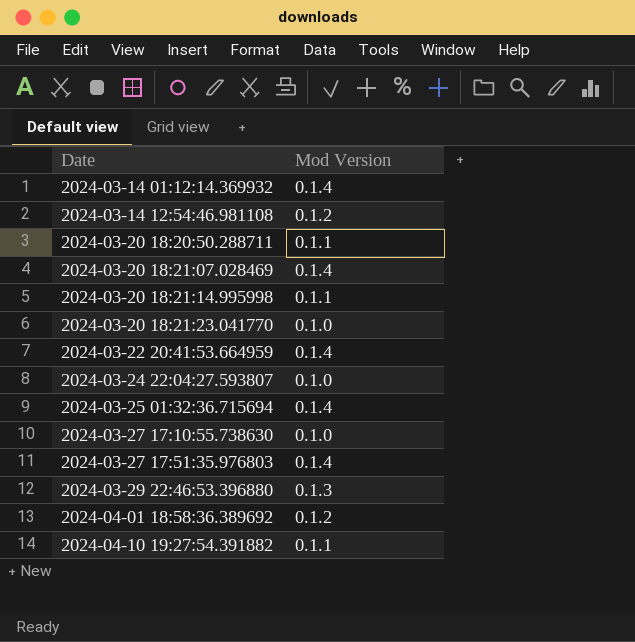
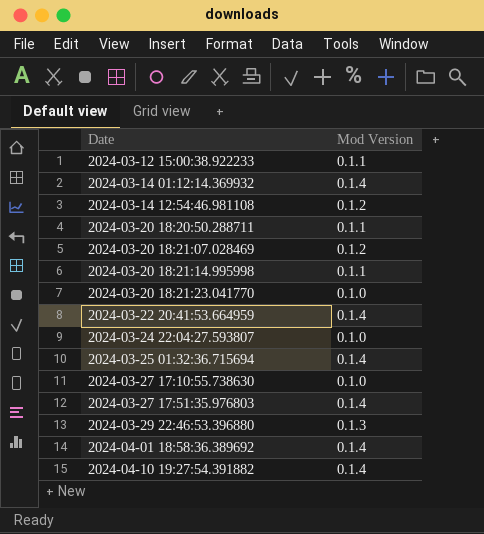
row 2024-03-12 15:00:38.922233: none -> 0.1.1
2024-03-20 18:21:07.028469 | Mod Version: 0.1.4 -> 0.1.2
2024-04-01 18:58:36.389692 | Mod Version: 0.1.2 -> 0.1.4
2024-04-10 19:27:54.391882 | Mod Version: 0.1.1 -> 0.1.4

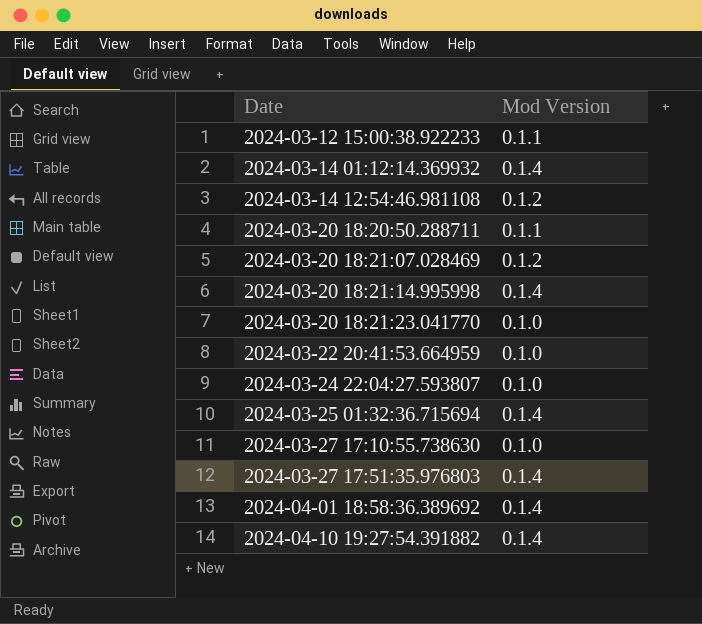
row 2024-03-29 22:46:53.396880: 0.1.3 -> none
2024-03-20 18:21:14.995998 | Mod Version: 0.1.1 -> 0.1.4
2024-03-22 20:41:53.664959 | Mod Version: 0.1.4 -> 0.1.0

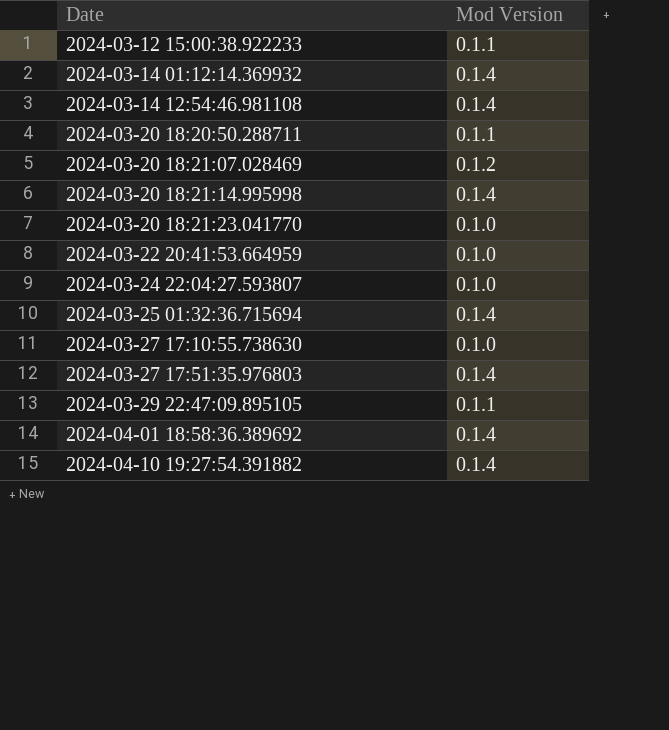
2024-03-14 12:54:46.981108 | Mod Version: 0.1.2 -> 0.1.4
row 2024-03-29 22:47:09.895105: none -> 0.1.1

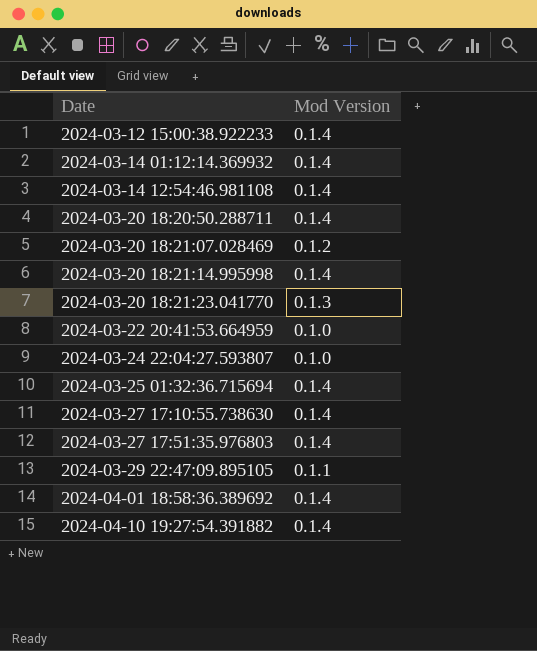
2024-03-12 15:00:38.922233 | Mod Version: 0.1.1 -> 0.1.4
2024-03-20 18:20:50.288711 | Mod Version: 0.1.1 -> 0.1.4
2024-03-20 18:21:23.041770 | Mod Version: 0.1.0 -> 0.1.3
2024-03-27 17:10:55.738630 | Mod Version: 0.1.0 -> 0.1.4

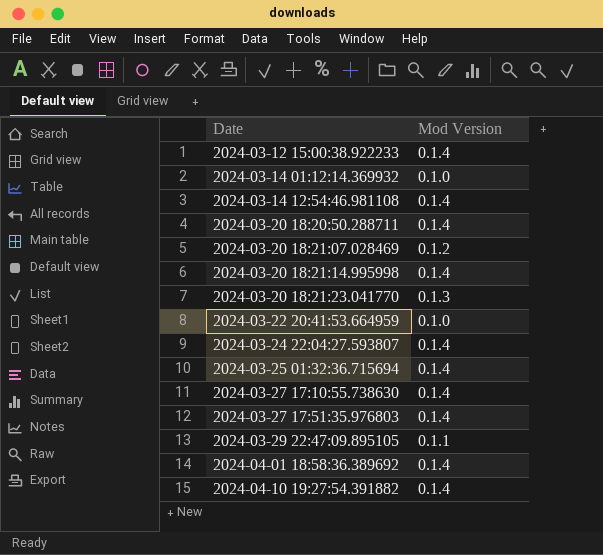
2024-03-14 01:12:14.369932 | Mod Version: 0.1.4 -> 0.1.0
2024-03-24 22:04:27.593807 | Mod Version: 0.1.0 -> 0.1.4

